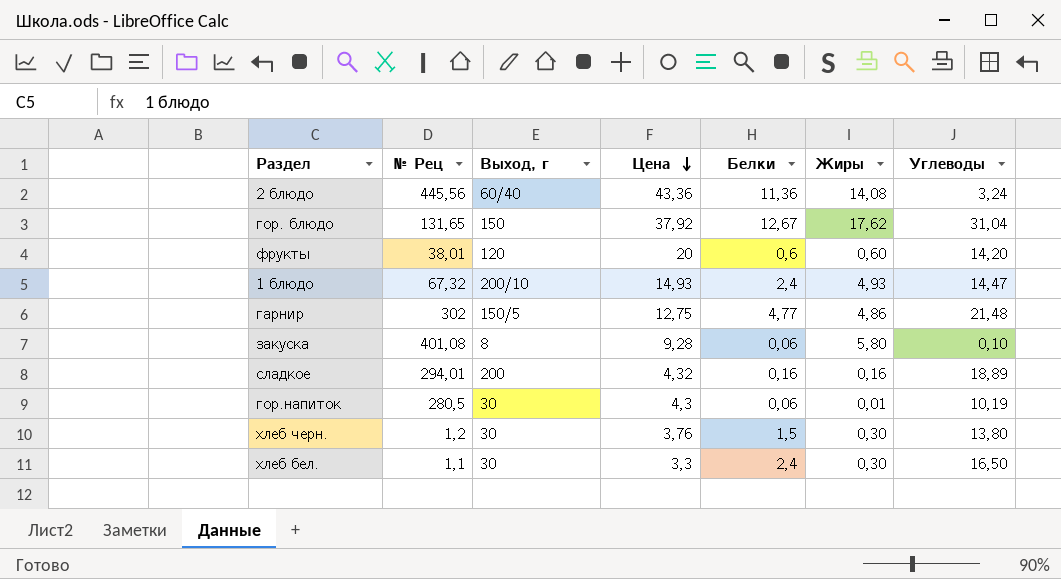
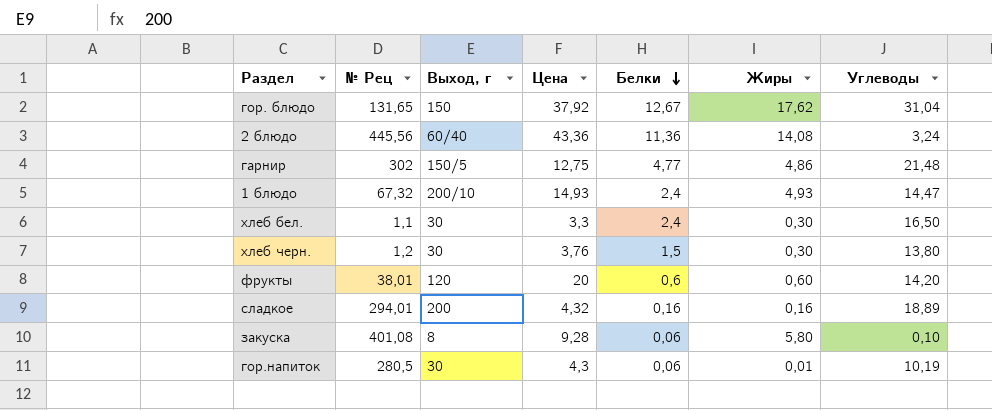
row order: Цена descending -> Белки descending

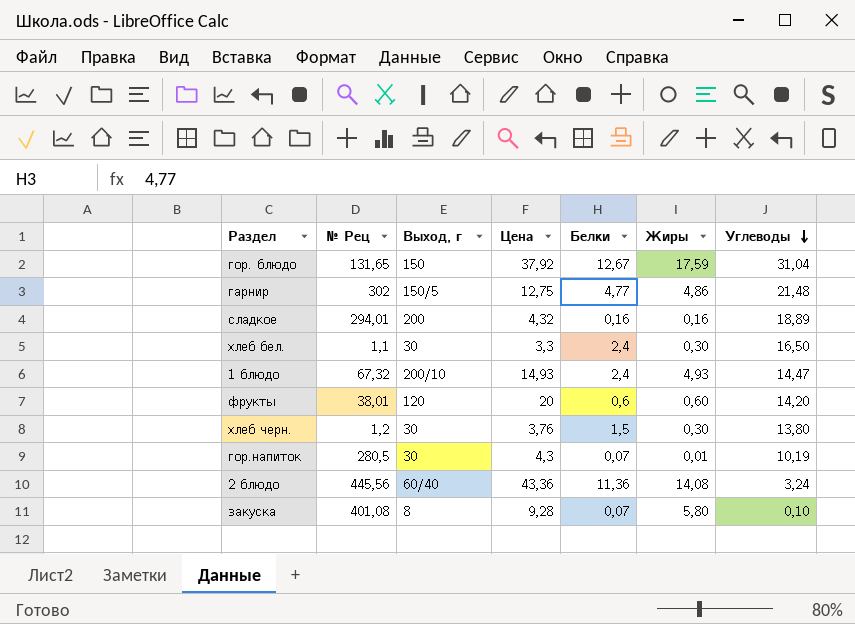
row order: Белки descending -> Углеводы descending
гор. блюдо | Жиры: 17,62 -> 17,59
гор.напиток | Белки: 0,06 -> 0,07
закуска | Белки: 0,06 -> 0,07

